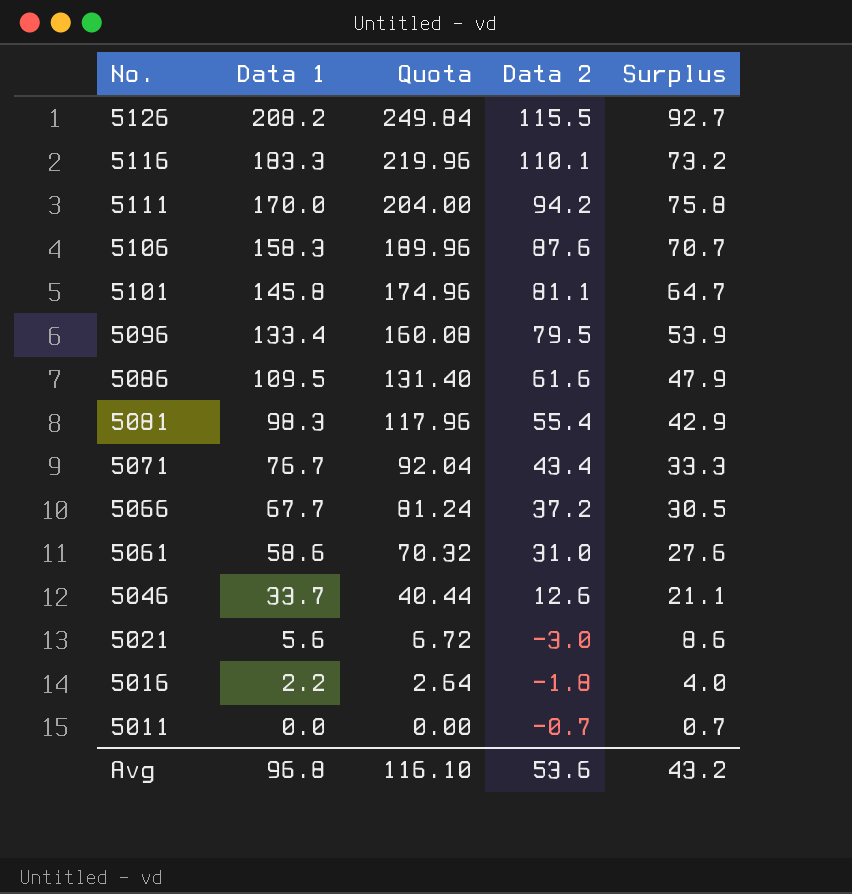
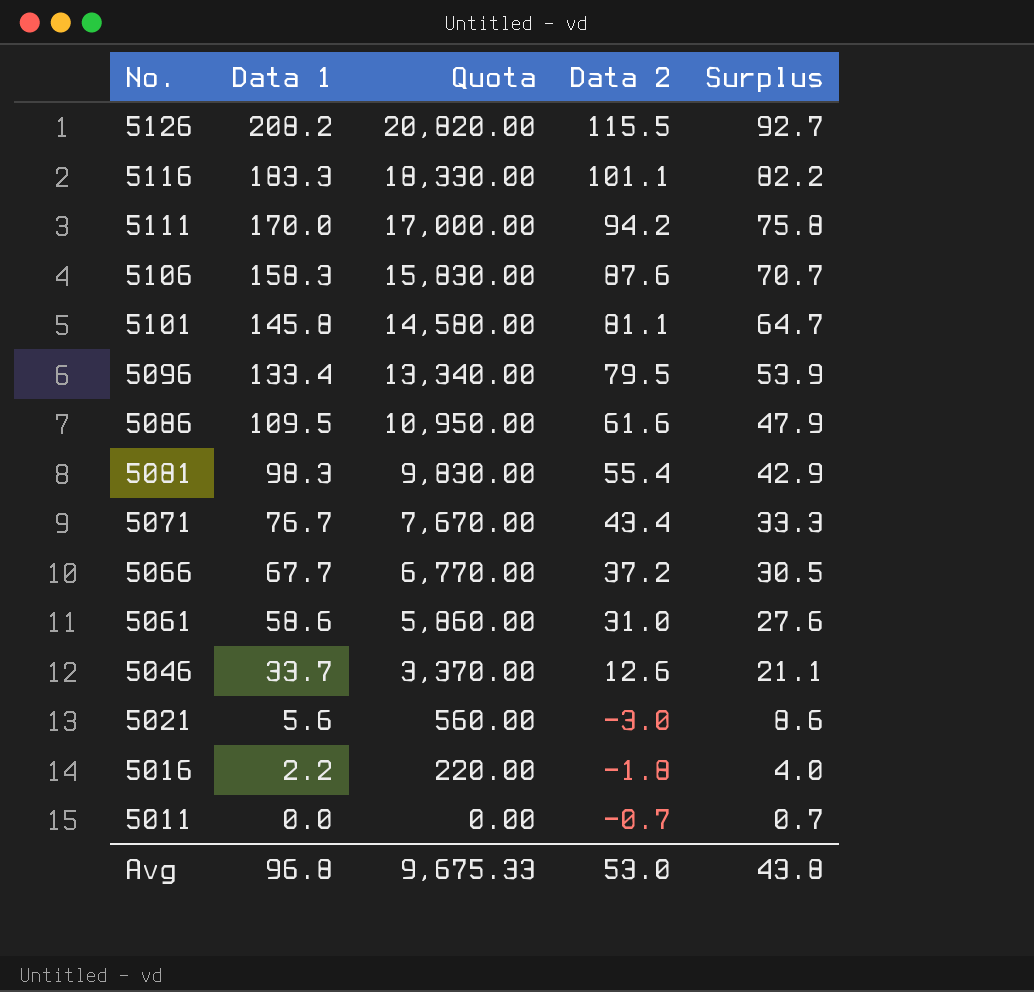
column Quota | formula: [Data 1] * 1.2 -> [Data 1] * 100
5116 | Data 2: 110.1 -> 101.1
5116 | Surplus: 73.2 -> 82.2
Avg | Quota: 116.10 -> 9,675.33
Avg | Data 2: 53.6 -> 53.0
Avg | Surplus: 43.2 -> 43.8

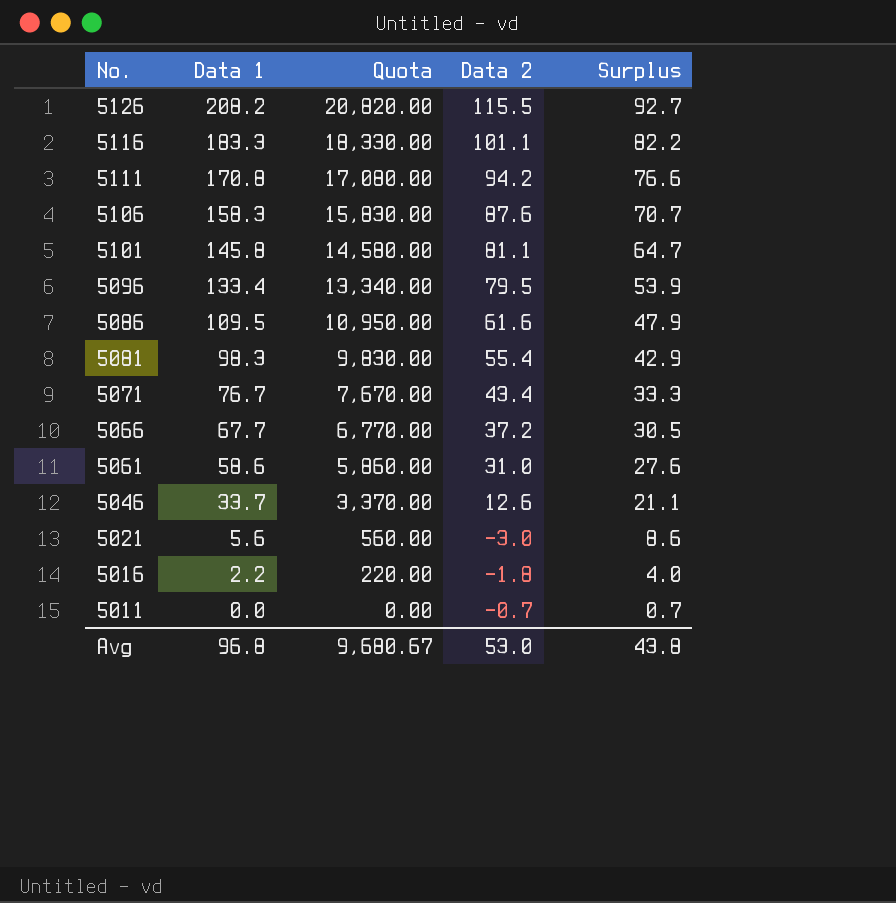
5111 | Data 1: 170.0 -> 170.8
5111 | Quota: 17,000.00 -> 17,080.00
5111 | Surplus: 75.8 -> 76.6
Avg | Quota: 9,675.33 -> 9,680.67

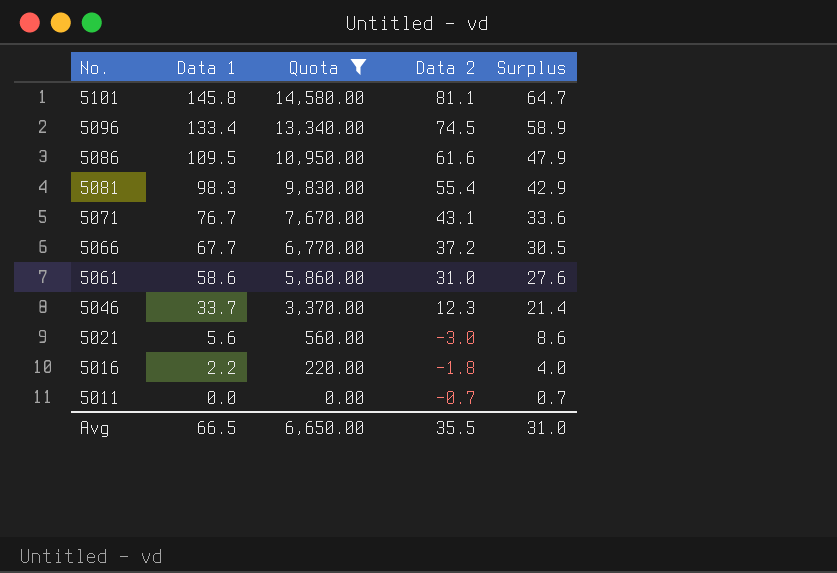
filter: none -> Quota <= 14,580.00
5096 | Data 2: 79.5 -> 74.5
5096 | Surplus: 53.9 -> 58.9
5071 | Data 2: 43.4 -> 43.1
5071 | Surplus: 33.3 -> 33.6
5046 | Data 2: 12.6 -> 12.3
5046 | Surplus: 21.1 -> 21.4
Avg | Data 1: 96.8 -> 66.5
Avg | Quota: 9,680.67 -> 6,650.00
Avg | Data 2: 53.0 -> 35.5
Avg | Surplus: 43.8 -> 31.0

